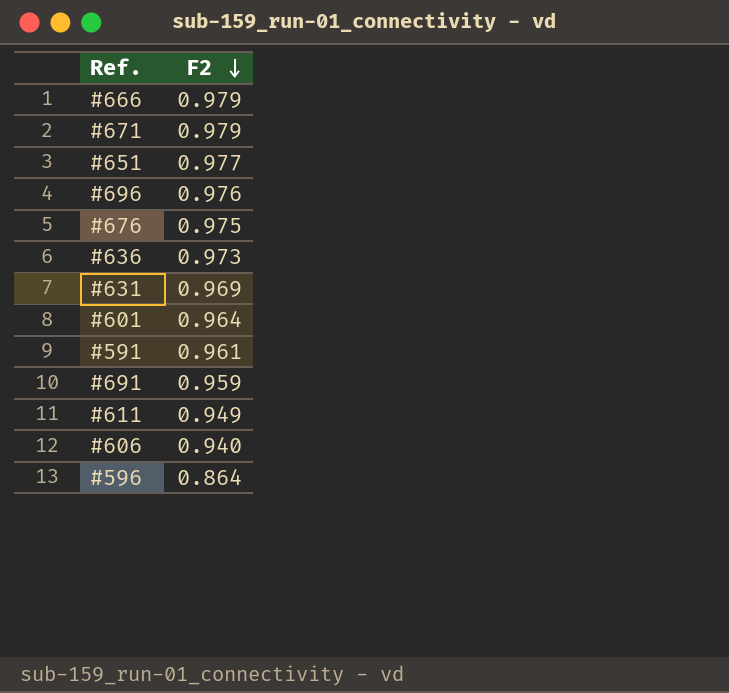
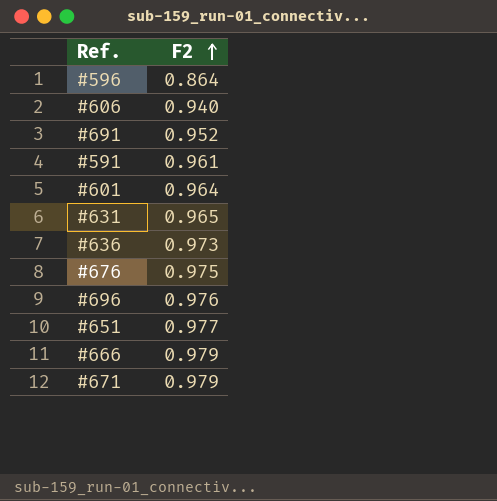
row order: F2 descending -> F2 ascending
row #611: 0.949 -> none
#691 | F2: 0.959 -> 0.952
#631 | F2: 0.969 -> 0.965

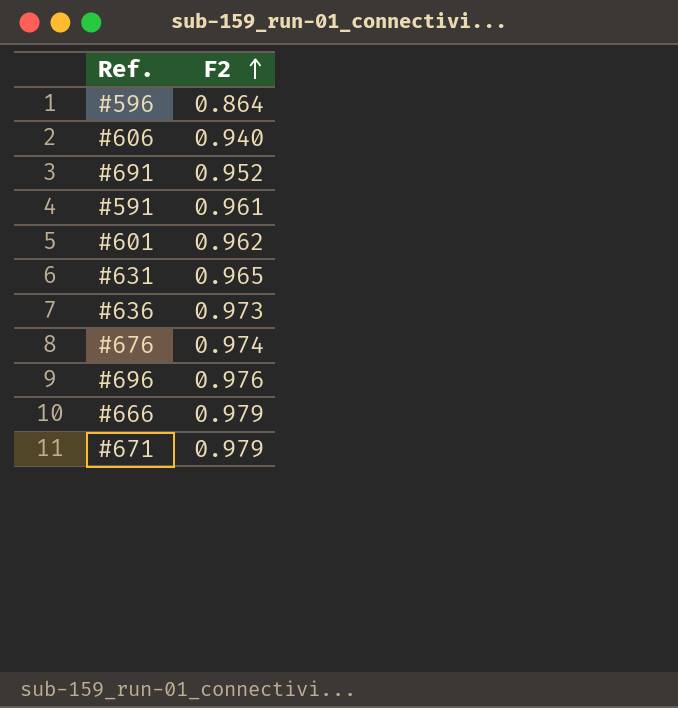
row #651: 0.977 -> none
#601 | F2: 0.964 -> 0.962
#676 | F2: 0.975 -> 0.974

